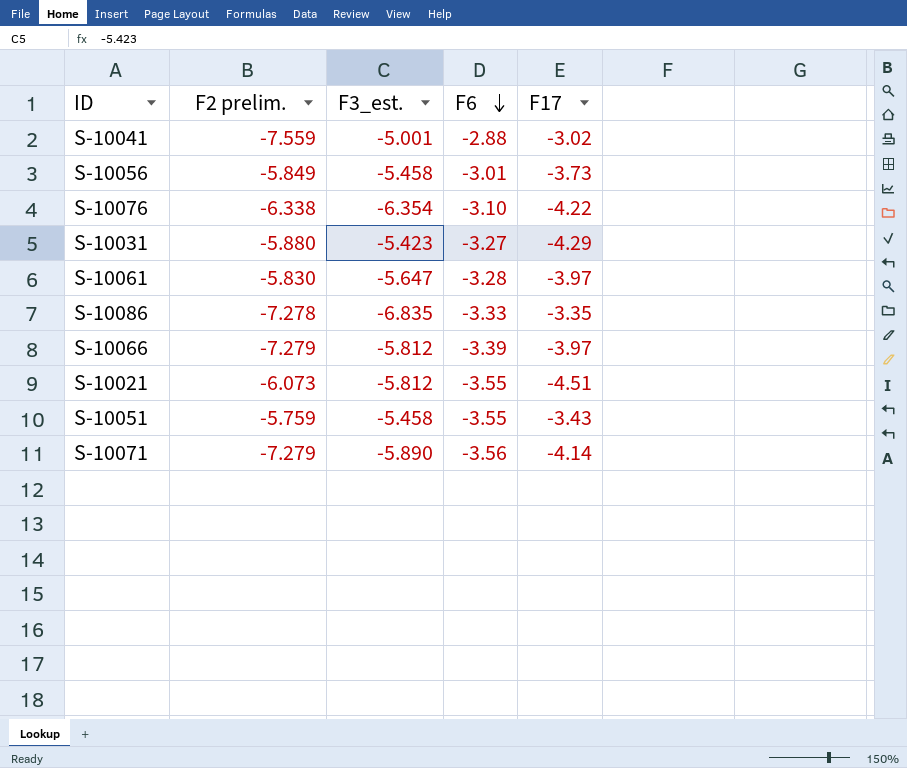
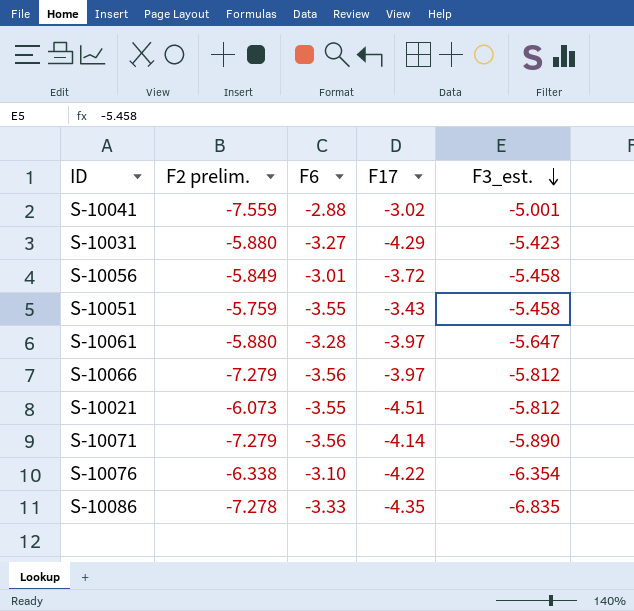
row order: F6 descending -> F3_est. descending
column F3_est. | position: 3 -> 5
S-10056 | F17: -3.73 -> -3.72
S-10061 | F2 prelim.: -5.830 -> -5.880
S-10066 | F6: -3.39 -> -3.56
S-10086 | F17: -3.35 -> -4.35

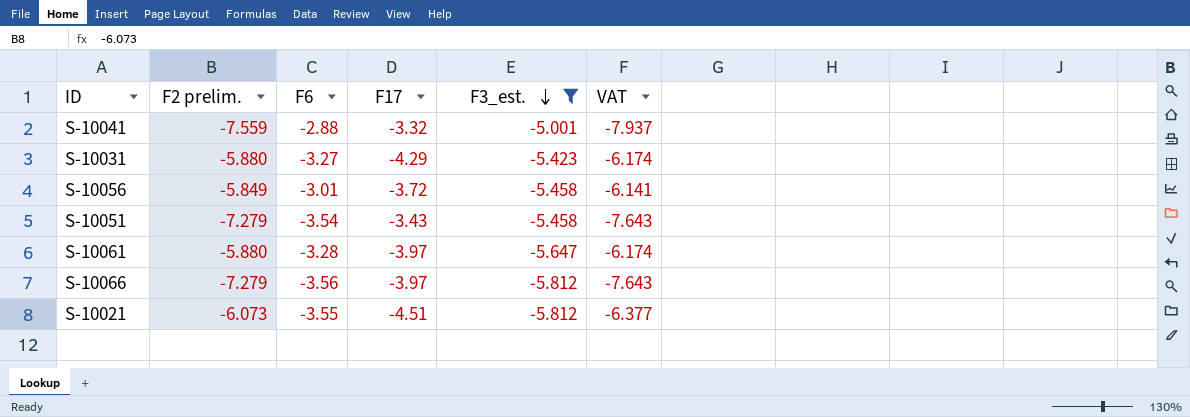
filter: none -> F3_est. >= -5.812
column VAT | formula: none -> [F2 prelim.] * 1.05
S-10041 | F17: -3.02 -> -3.32
S-10051 | F2 prelim.: -5.759 -> -7.279
S-10051 | F6: -3.55 -> -3.54

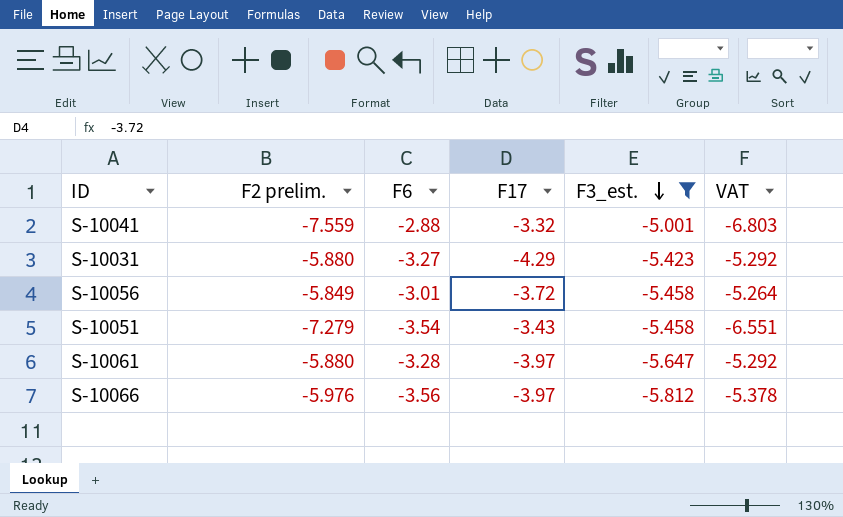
column VAT | formula: [F2 prelim.] * 1.05 -> [F2 prelim.] * 0.9
row S-10021: -6.073 | -3.55 | -4.51 | -5.812 | -6.377 -> none
S-10066 | F2 prelim.: -7.279 -> -5.976

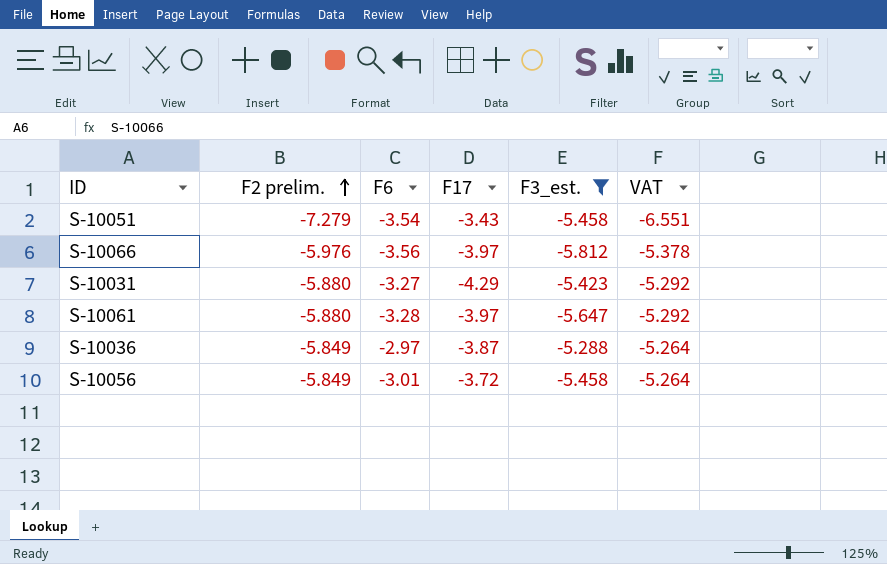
row order: F3_est. descending -> F2 prelim. ascending
row S-10041: -7.559 | -2.88 | -3.32 | -5.001 | -6.803 -> none
row S-10036: none -> -5.849 | -2.97 | -3.87 | -5.288 | -5.264

